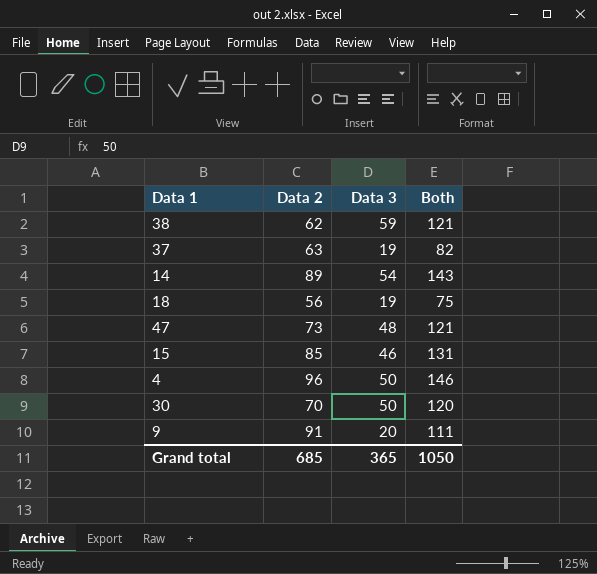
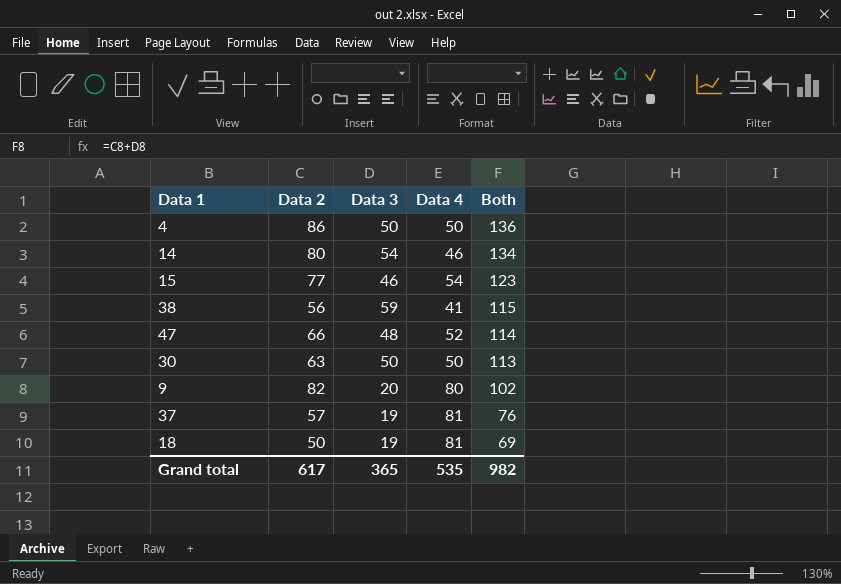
row order: none -> Both descending
column Data 4 | position: none -> 4
4 | Data 2: 96 -> 86
4 | Both: 146 -> 136
14 | Data 2: 89 -> 80
14 | Both: 143 -> 134
15 | Data 2: 85 -> 77
15 | Both: 131 -> 123
38 | Data 2: 62 -> 56
38 | Both: 121 -> 115
47 | Data 2: 73 -> 66
47 | Both: 121 -> 114
30 | Data 2: 70 -> 63
30 | Both: 120 -> 113
9 | Data 2: 91 -> 82
9 | Both: 111 -> 102
37 | Data 2: 63 -> 57
37 | Both: 82 -> 76
18 | Data 2: 56 -> 50
18 | Both: 75 -> 69
Grand total | Data 2: 685 -> 617
Grand total | Both: 1050 -> 982

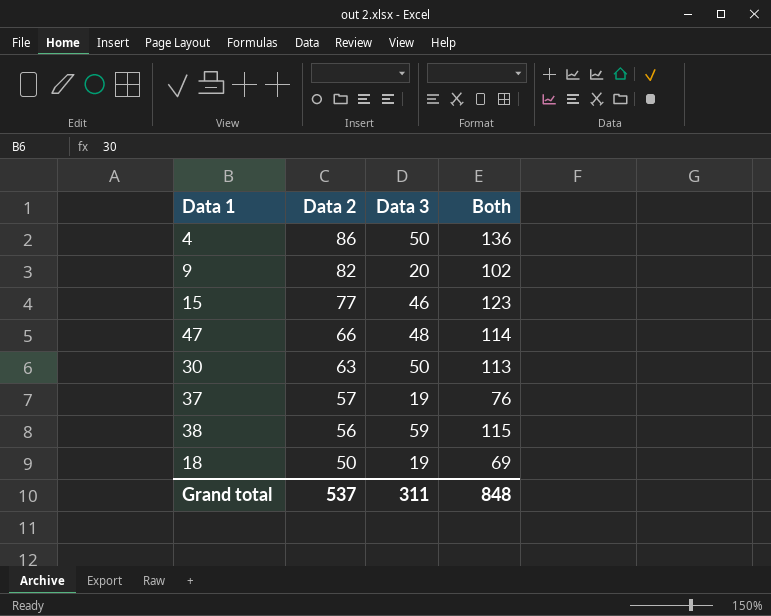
row order: Both descending -> Data 2 descending
column Data 4 | position: 4 -> none
row 14: 80 | 54 | 46 | 134 -> none
Grand total | Data 2: 617 -> 537
Grand total | Data 3: 365 -> 311
Grand total | Both: 982 -> 848

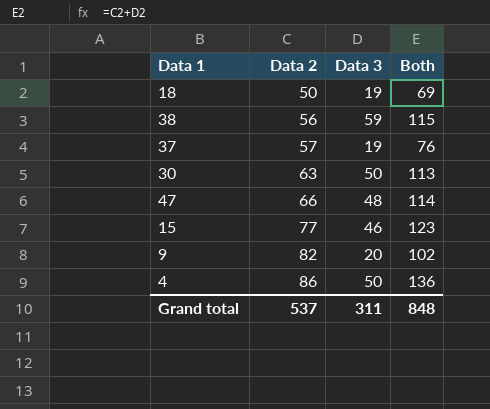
row order: Data 2 descending -> Data 2 ascending

